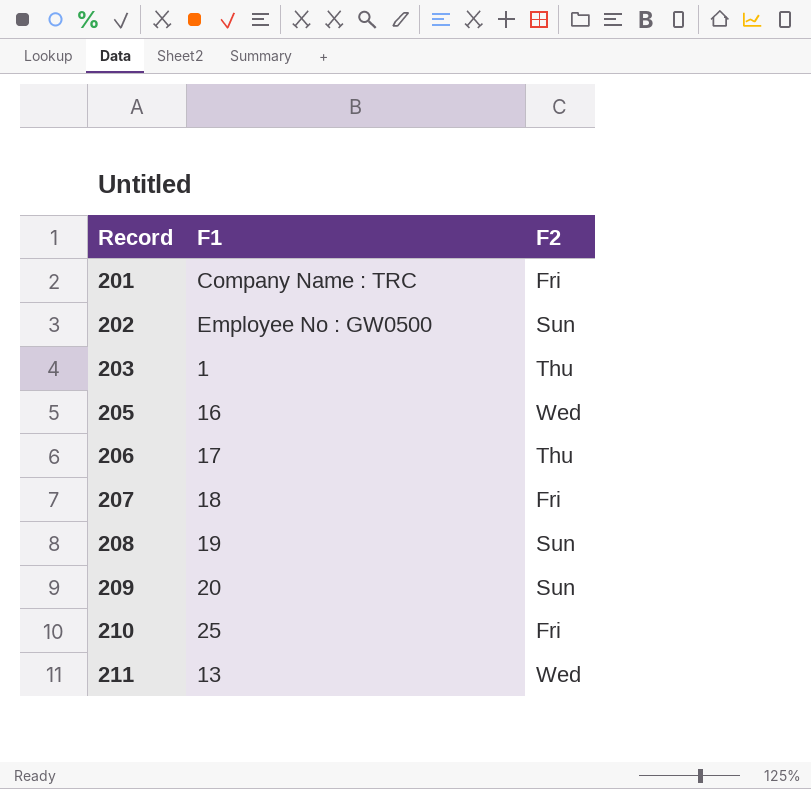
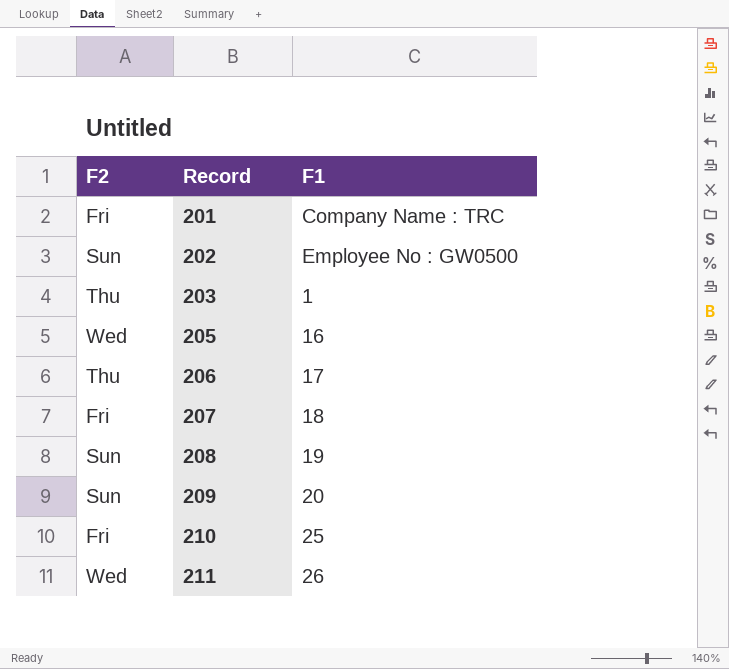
column F2 | position: 3 -> 1
211 | F1: 13 -> 26

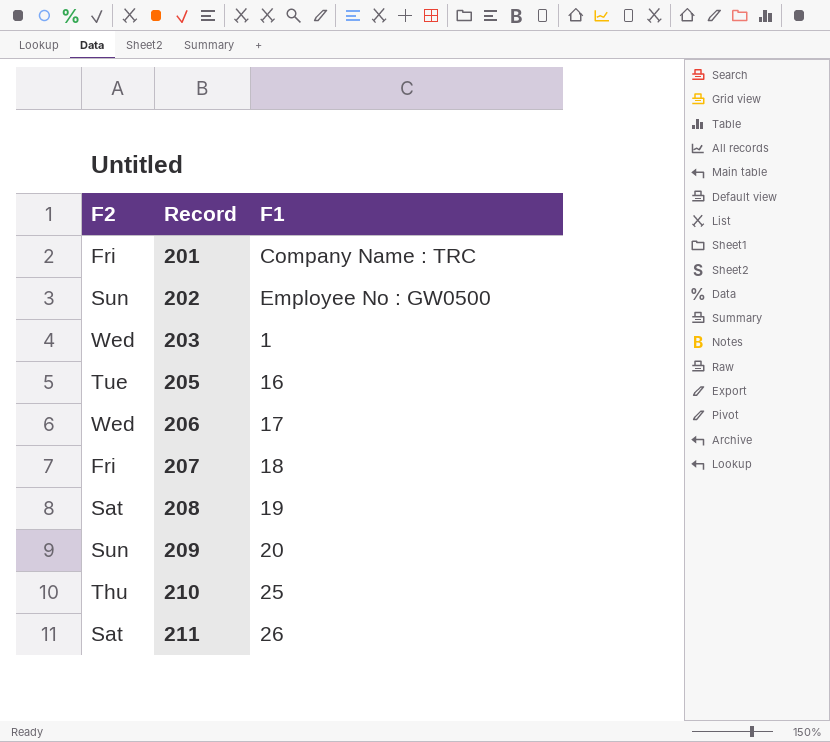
203 | F2: Thu -> Wed
205 | F2: Wed -> Tue
206 | F2: Thu -> Wed
208 | F2: Sun -> Sat
210 | F2: Fri -> Thu
211 | F2: Wed -> Sat

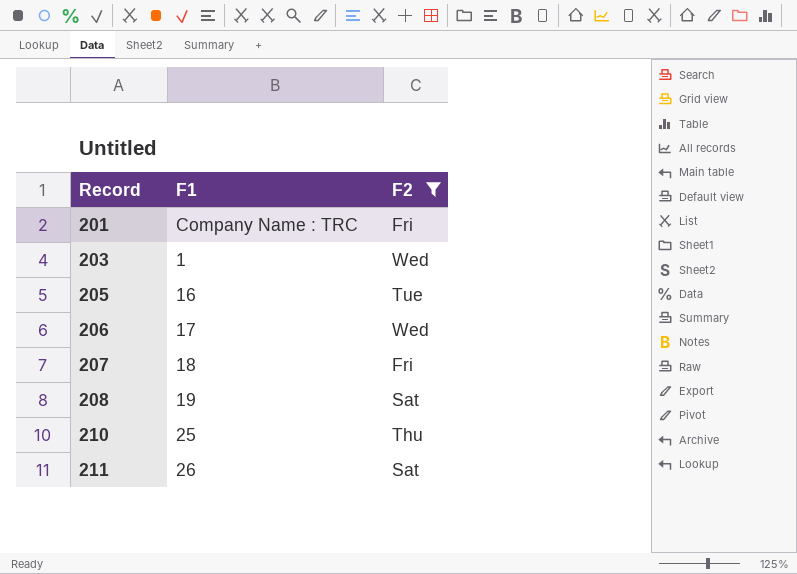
filter: none -> F2 != Sun
column F2 | position: 1 -> 3

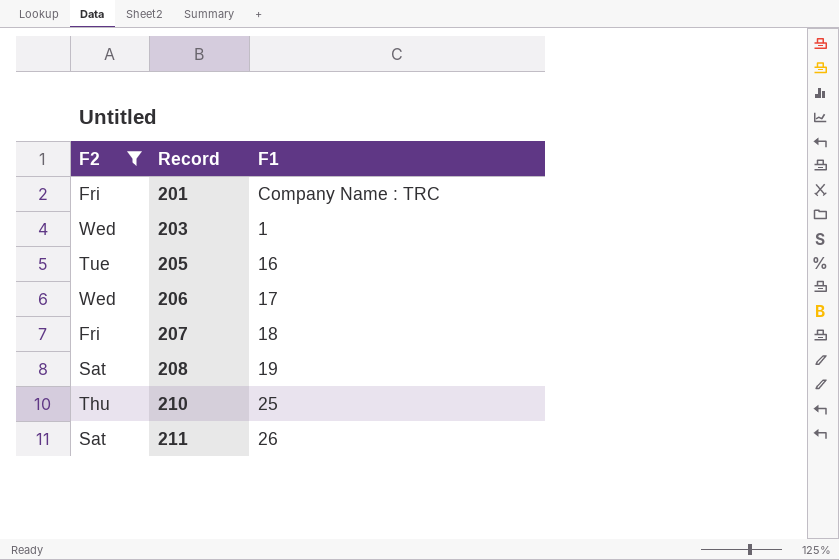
column F2 | position: 3 -> 1

